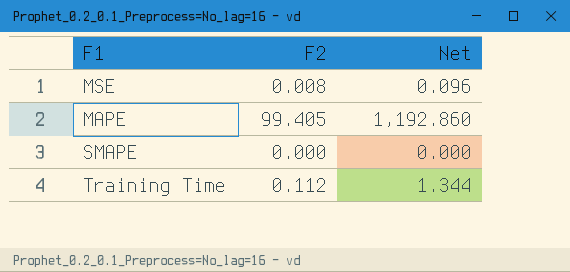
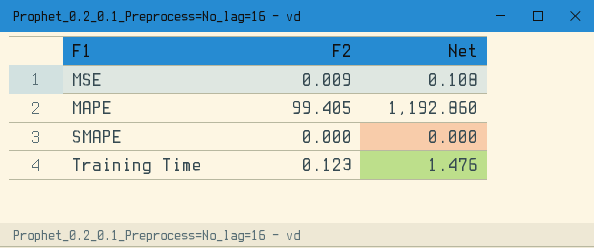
MSE | F2: 0.008 -> 0.009
MSE | Net: 0.096 -> 0.108
Training Time | F2: 0.112 -> 0.123
Training Time | Net: 1.344 -> 1.476

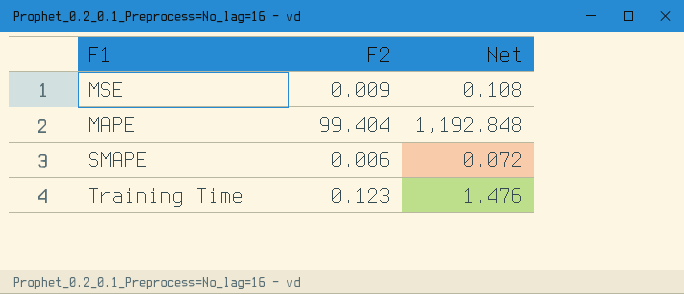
MAPE | F2: 99.405 -> 99.404
MAPE | Net: 1,192.860 -> 1,192.848
SMAPE | F2: 0.000 -> 0.006
SMAPE | Net: 0.000 -> 0.072

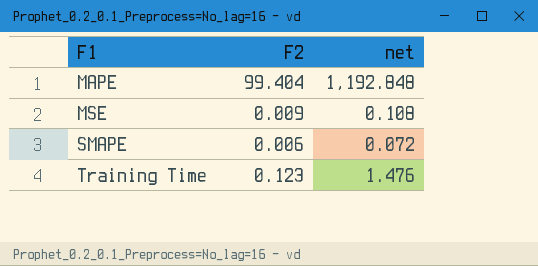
row order: none -> F1 ascending
column name: Net -> net

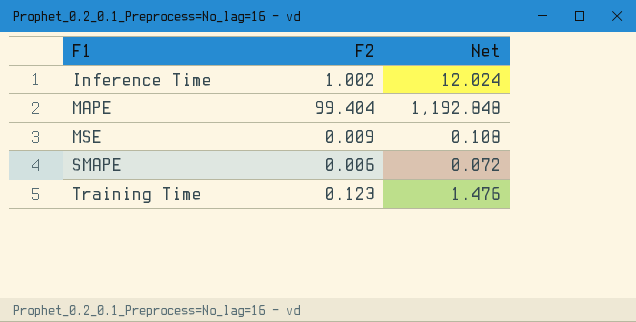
column name: net -> Net
row Inference Time: none -> 1.002 | 12.024

